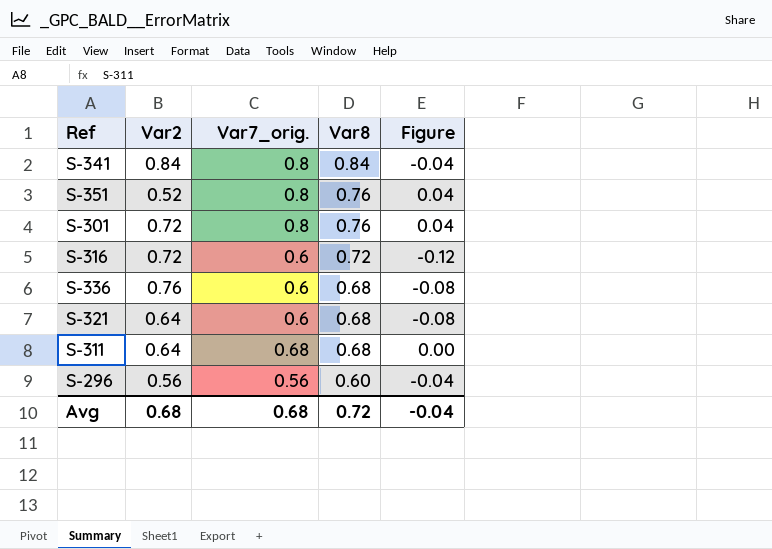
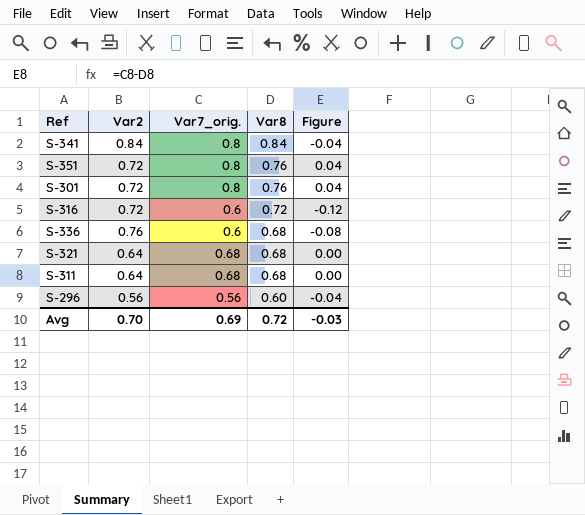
S-351 | Var2: 0.52 -> 0.72
S-321 | Var7_orig.: 0.6 -> 0.68
S-321 | Figure: -0.08 -> 0.00
Avg | Var2: 0.68 -> 0.70
Avg | Var7_orig.: 0.68 -> 0.69
Avg | Figure: -0.04 -> -0.03

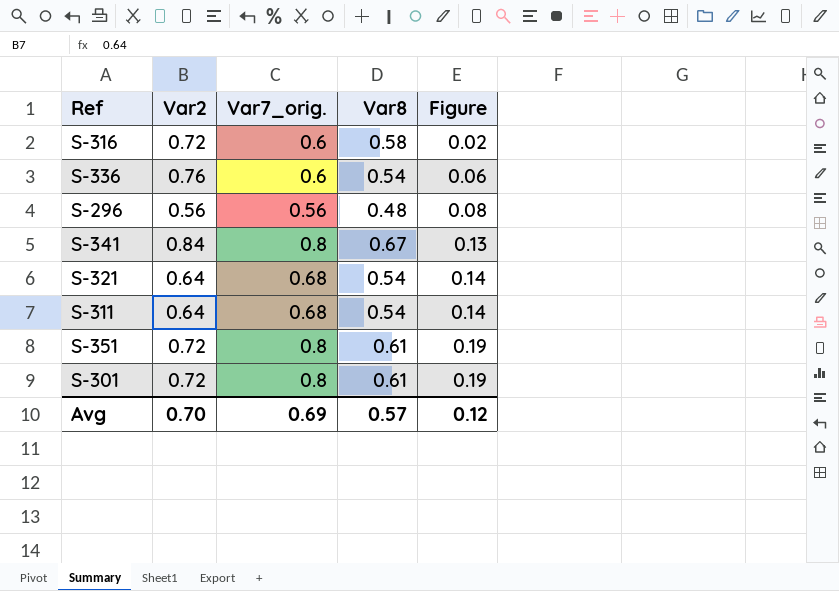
row order: Var8 descending -> Figure ascending
S-316 | Var8: 0.72 -> 0.58
S-316 | Figure: -0.12 -> 0.02
S-336 | Var8: 0.68 -> 0.54
S-336 | Figure: -0.08 -> 0.06
S-296 | Var8: 0.60 -> 0.48
S-296 | Figure: -0.04 -> 0.08
S-341 | Var8: 0.84 -> 0.67
S-341 | Figure: -0.04 -> 0.13
S-321 | Var8: 0.68 -> 0.54
S-321 | Figure: 0.00 -> 0.14
S-311 | Var8: 0.68 -> 0.54
S-311 | Figure: 0.00 -> 0.14
S-351 | Var8: 0.76 -> 0.61
S-351 | Figure: 0.04 -> 0.19
S-301 | Var8: 0.76 -> 0.61
S-301 | Figure: 0.04 -> 0.19
Avg | Var8: 0.72 -> 0.57
Avg | Figure: -0.03 -> 0.12

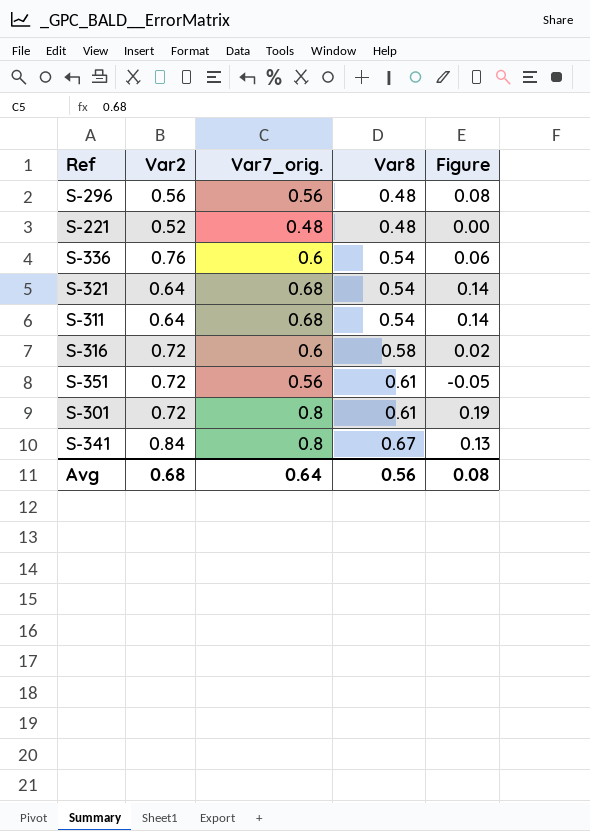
row order: Figure ascending -> Var8 ascending
row S-221: none -> 0.52 | 0.48 | 0.48 | 0.00
S-351 | Var7_orig.: 0.8 -> 0.56
S-351 | Figure: 0.19 -> -0.05
Avg | Var2: 0.70 -> 0.68
Avg | Var7_orig.: 0.69 -> 0.64
Avg | Var8: 0.57 -> 0.56
Avg | Figure: 0.12 -> 0.08

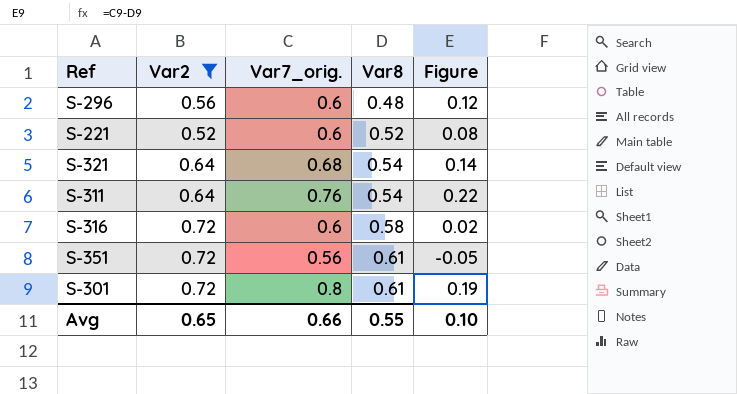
filter: none -> Var2 <= 0.72
S-296 | Var7_orig.: 0.56 -> 0.6
S-296 | Figure: 0.08 -> 0.12
S-221 | Var7_orig.: 0.48 -> 0.6
S-221 | Var8: 0.48 -> 0.52
S-221 | Figure: 0.00 -> 0.08
S-311 | Var7_orig.: 0.68 -> 0.76
S-311 | Figure: 0.14 -> 0.22
Avg | Var2: 0.68 -> 0.65
Avg | Var7_orig.: 0.64 -> 0.66
Avg | Var8: 0.56 -> 0.55
Avg | Figure: 0.08 -> 0.10

